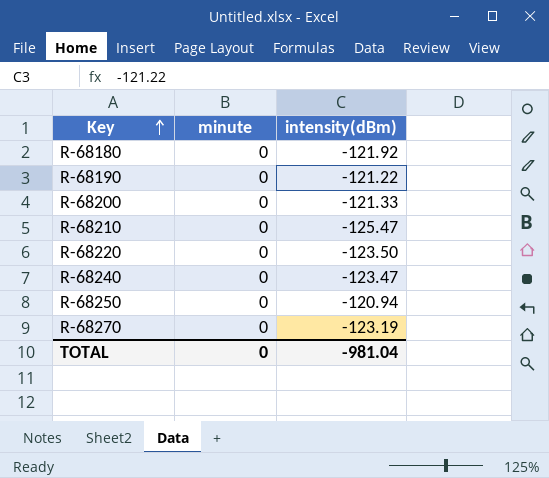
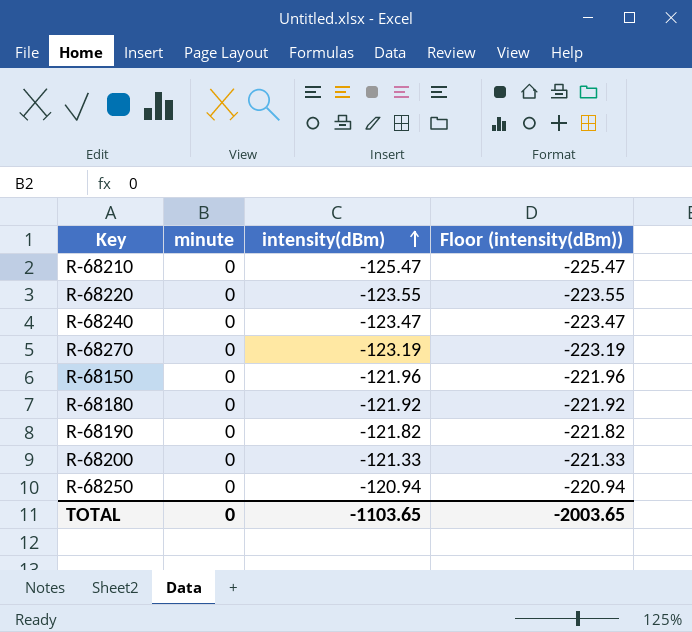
row order: Key ascending -> intensity(dBm) ascending
column Floor (intensity(dBm)) | formula: none -> [intensity(dBm)] - 100
R-68220 | intensity(dBm): -123.50 -> -123.55
row R-68150: none -> 0 | -121.96 | -221.96
R-68190 | intensity(dBm): -121.22 -> -121.82
TOTAL | intensity(dBm): -981.04 -> -1103.65

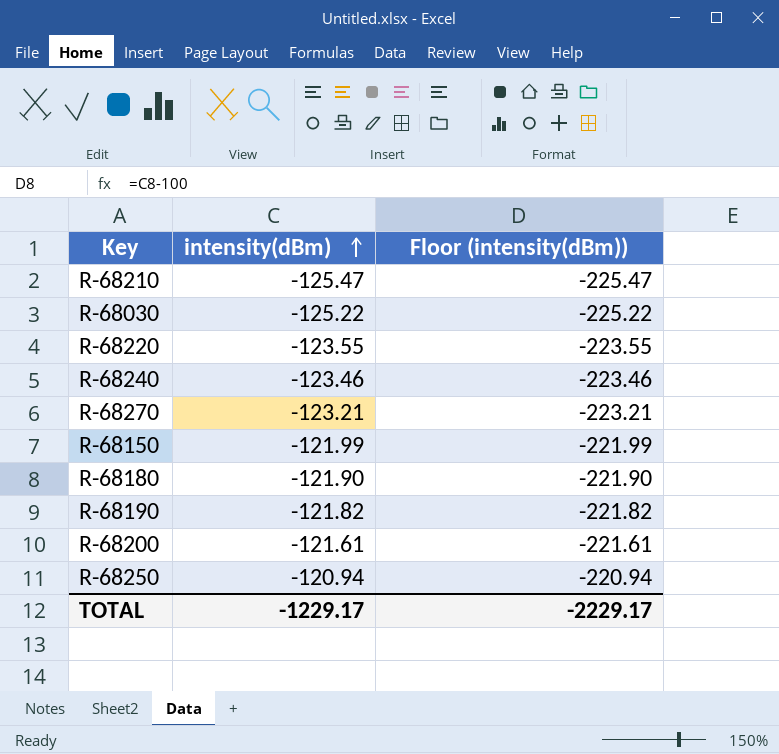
column minute | position: 2 -> none
row R-68030: none -> -125.22 | -225.22
R-68240 | intensity(dBm): -123.47 -> -123.46
R-68240 | Floor (intensity(dBm)): -223.47 -> -223.46
R-68270 | intensity(dBm): -123.19 -> -123.21
R-68270 | Floor (intensity(dBm)): -223.19 -> -223.21
R-68150 | intensity(dBm): -121.96 -> -121.99
R-68150 | Floor (intensity(dBm)): -221.96 -> -221.99
R-68180 | intensity(dBm): -121.92 -> -121.90
R-68180 | Floor (intensity(dBm)): -221.92 -> -221.90
R-68200 | intensity(dBm): -121.33 -> -121.61
R-68200 | Floor (intensity(dBm)): -221.33 -> -221.61
TOTAL | intensity(dBm): -1103.65 -> -1229.17
TOTAL | Floor (intensity(dBm)): -2003.65 -> -2229.17

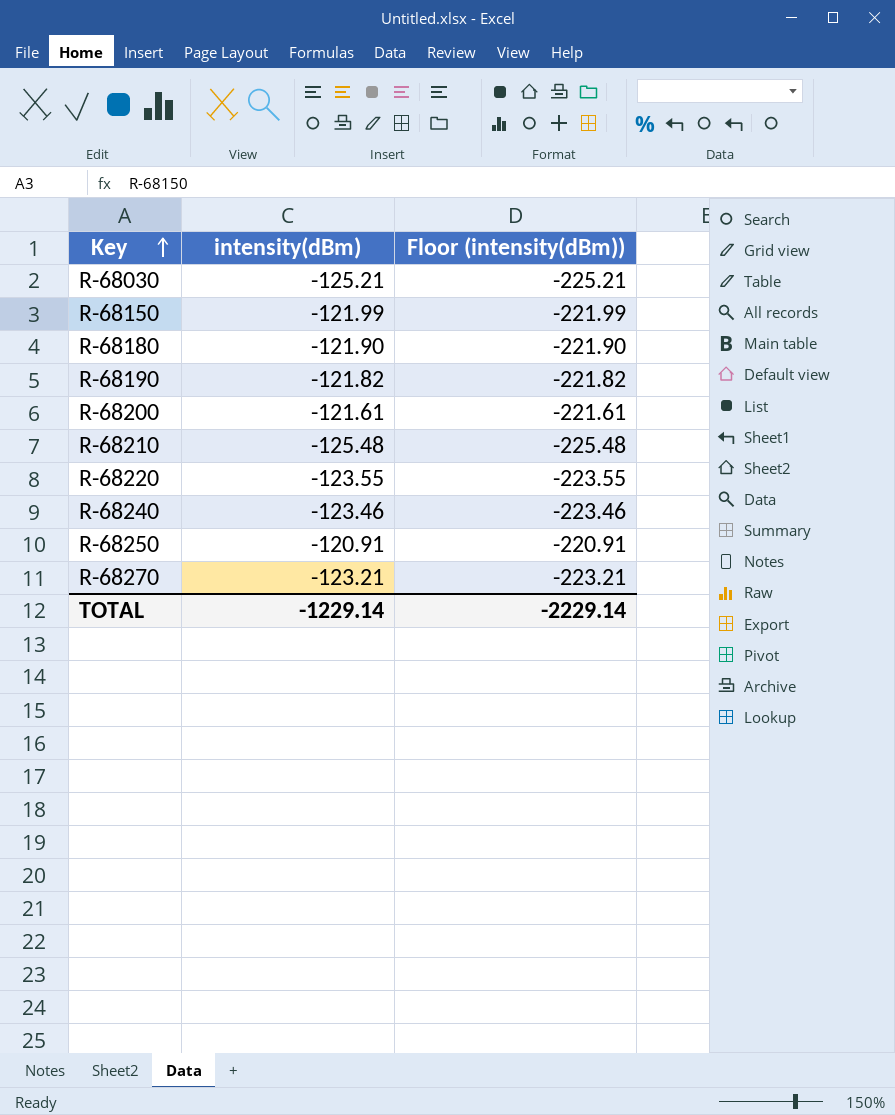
row order: intensity(dBm) ascending -> Key ascending
R-68030 | intensity(dBm): -125.22 -> -125.21
R-68030 | Floor (intensity(dBm)): -225.22 -> -225.21
R-68210 | intensity(dBm): -125.47 -> -125.48
R-68210 | Floor (intensity(dBm)): -225.47 -> -225.48
R-68250 | intensity(dBm): -120.94 -> -120.91
R-68250 | Floor (intensity(dBm)): -220.94 -> -220.91
TOTAL | intensity(dBm): -1229.17 -> -1229.14
TOTAL | Floor (intensity(dBm)): -2229.17 -> -2229.14

